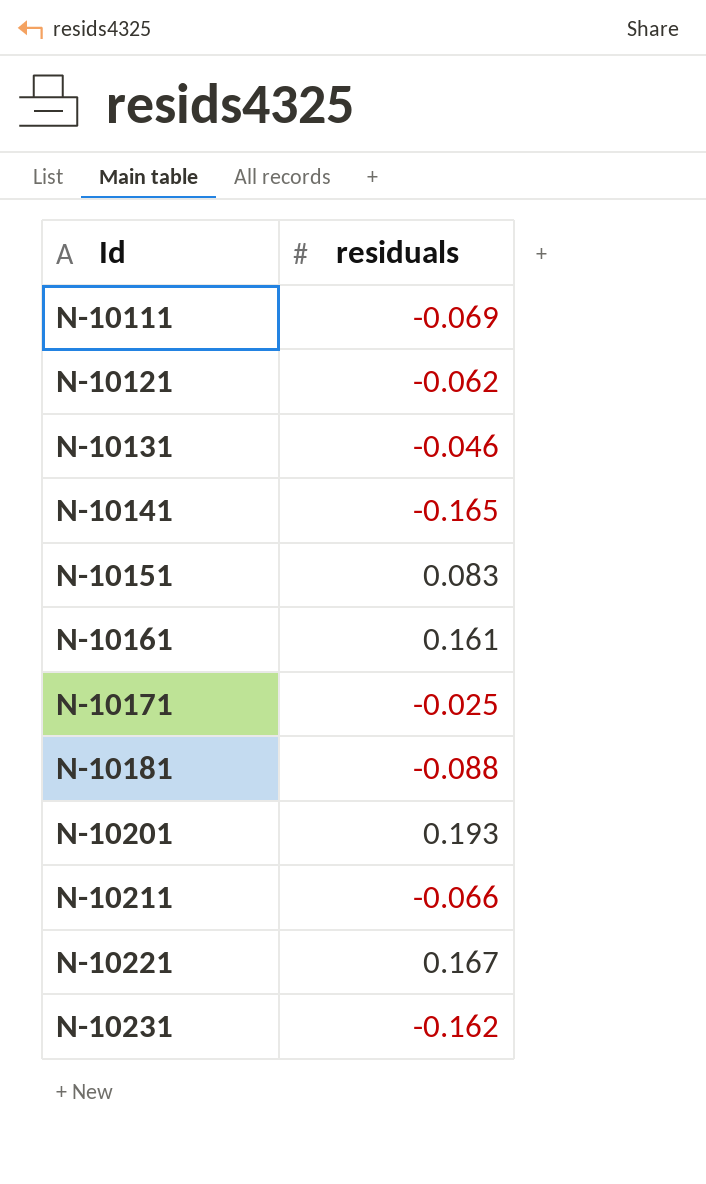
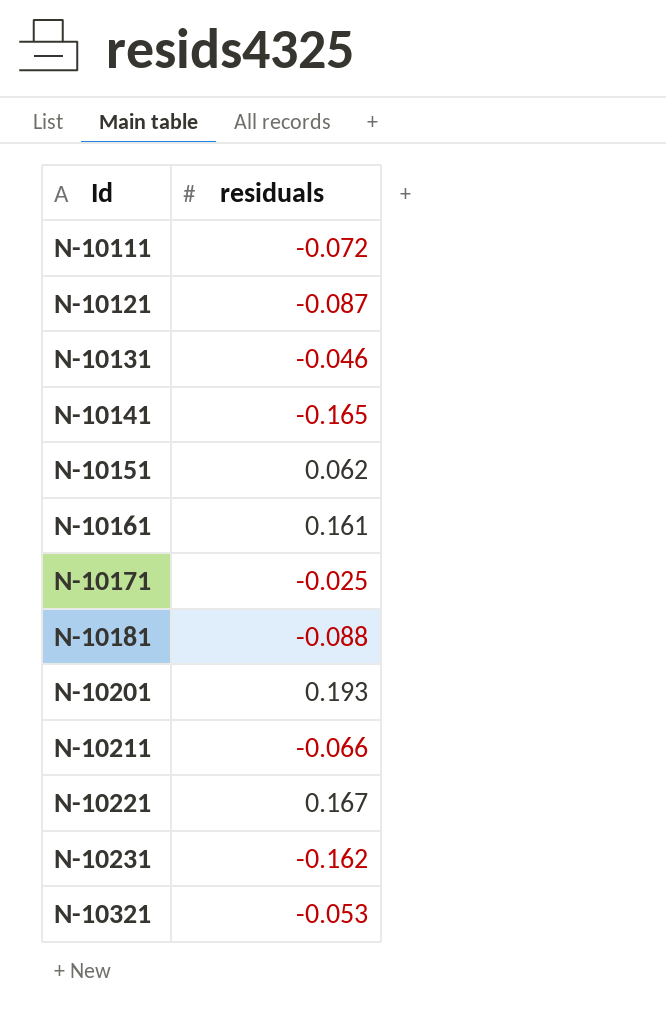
N-10111 | residuals: -0.069 -> -0.072
N-10121 | residuals: -0.062 -> -0.087
N-10151 | residuals: 0.083 -> 0.062
row N-10321: none -> -0.053

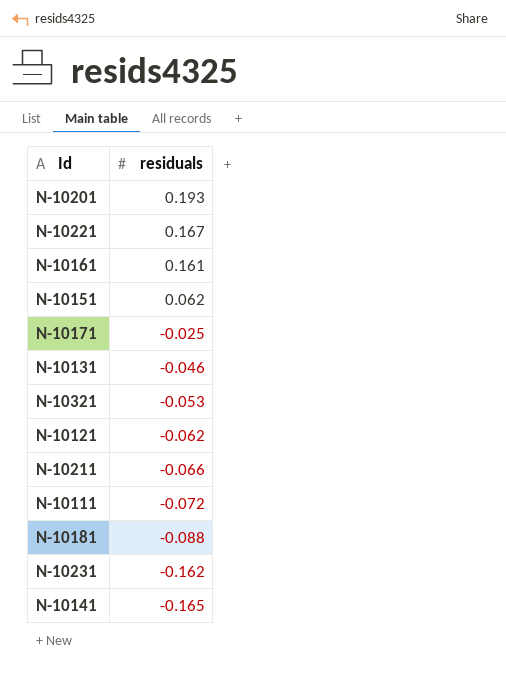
row order: Id ascending -> residuals descending
N-10121 | residuals: -0.087 -> -0.062

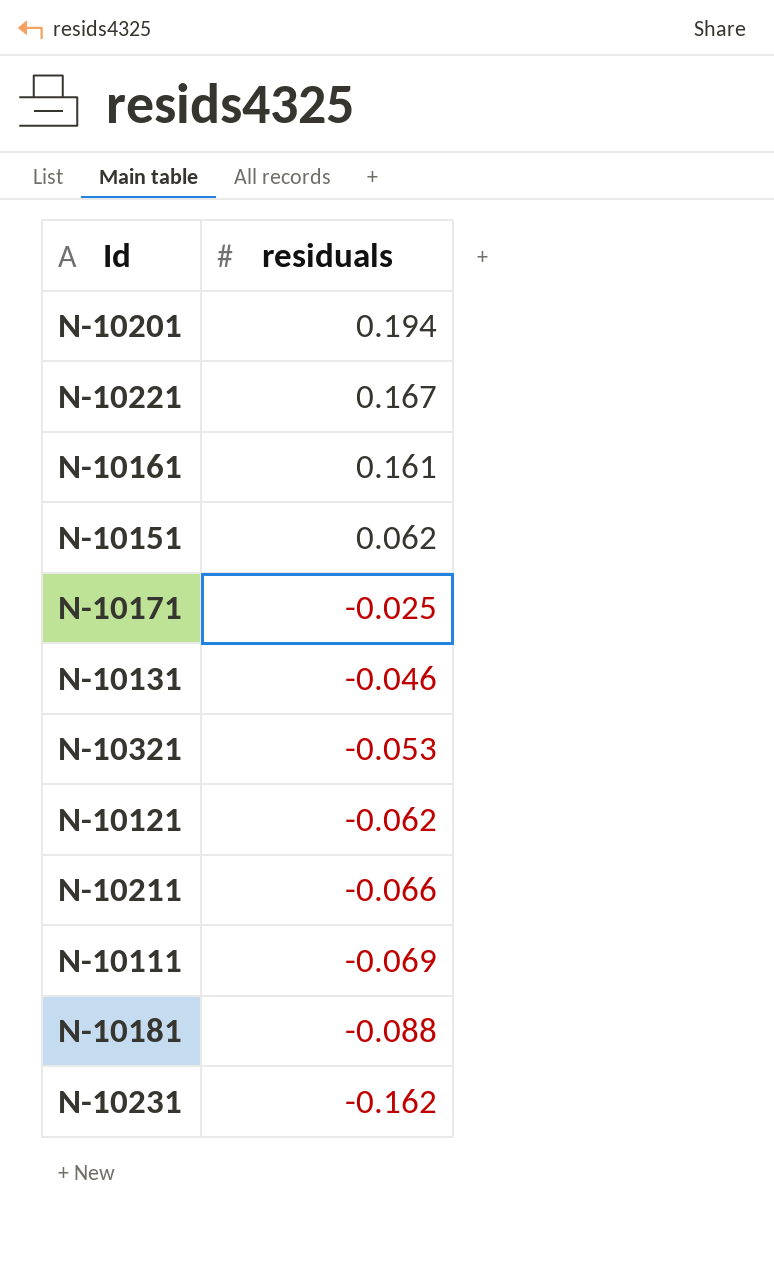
row N-10141: -0.165 -> none
N-10201 | residuals: 0.193 -> 0.194
N-10111 | residuals: -0.072 -> -0.069

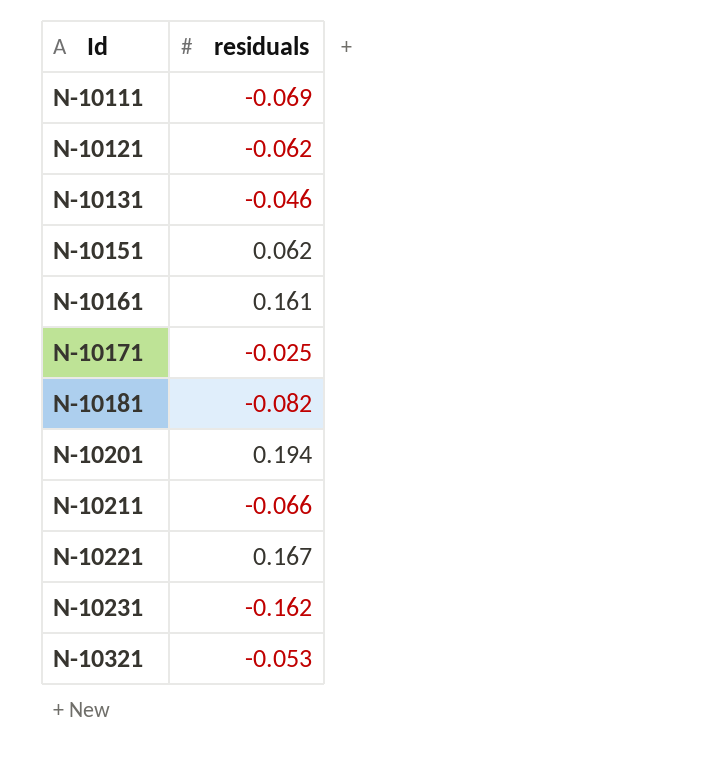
row order: residuals descending -> Id ascending
N-10181 | residuals: -0.088 -> -0.082

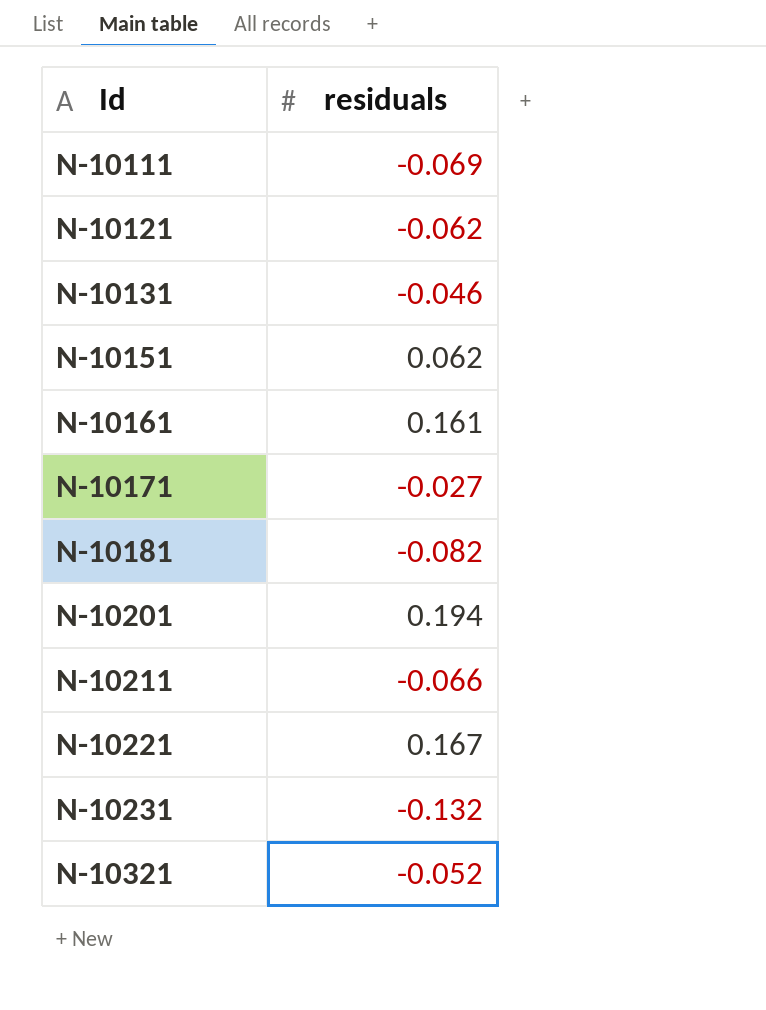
N-10171 | residuals: -0.025 -> -0.027
N-10231 | residuals: -0.162 -> -0.132
N-10321 | residuals: -0.053 -> -0.052

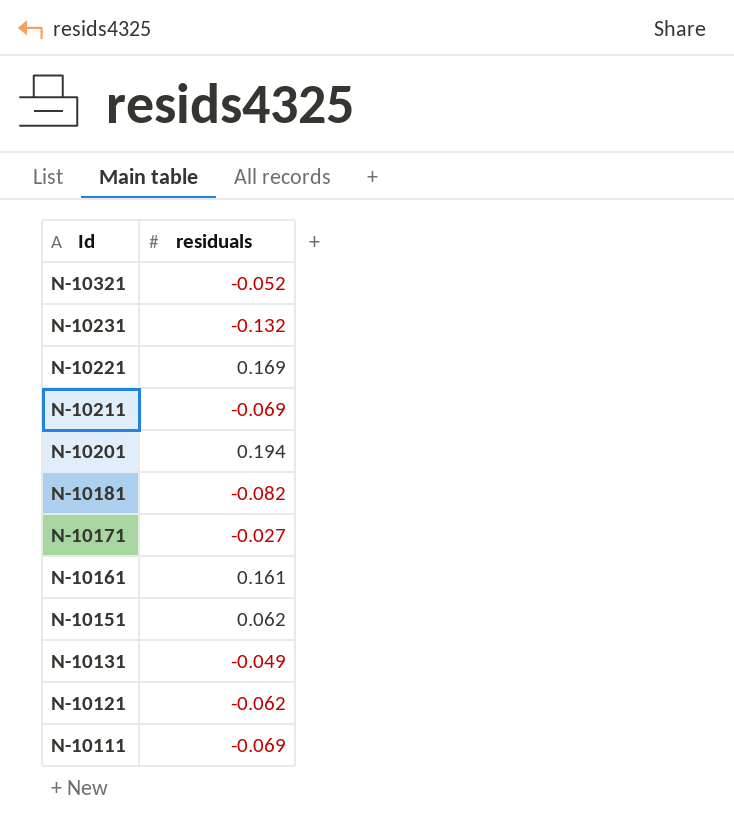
row order: Id ascending -> Id descending
N-10221 | residuals: 0.167 -> 0.169
N-10211 | residuals: -0.066 -> -0.069
N-10131 | residuals: -0.046 -> -0.049

